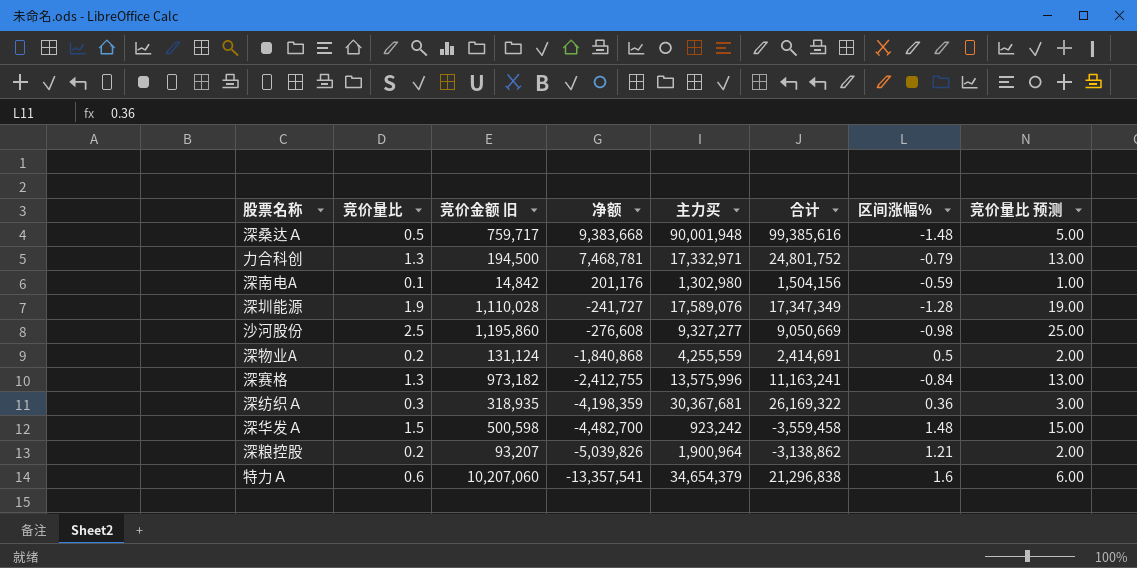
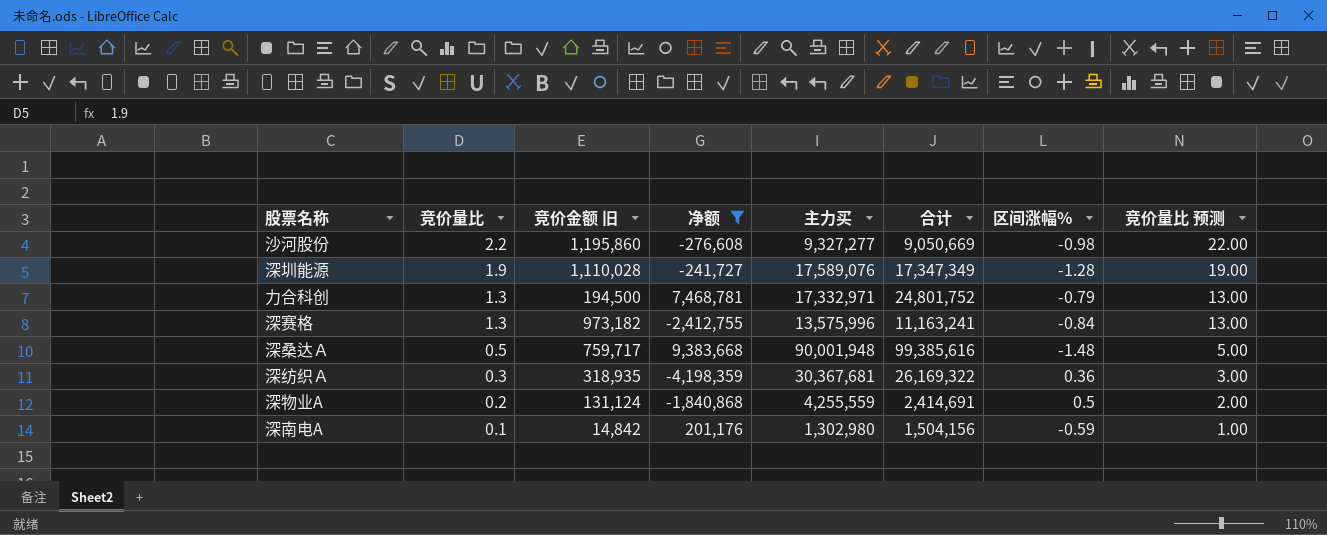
filter: none -> 净额 >= -4,198,359
row order: 净额 descending -> 竞价量比 descending
沙河股份 | 竞价量比: 2.5 -> 2.2
沙河股份 | 竞价量比 预测: 25.00 -> 22.00

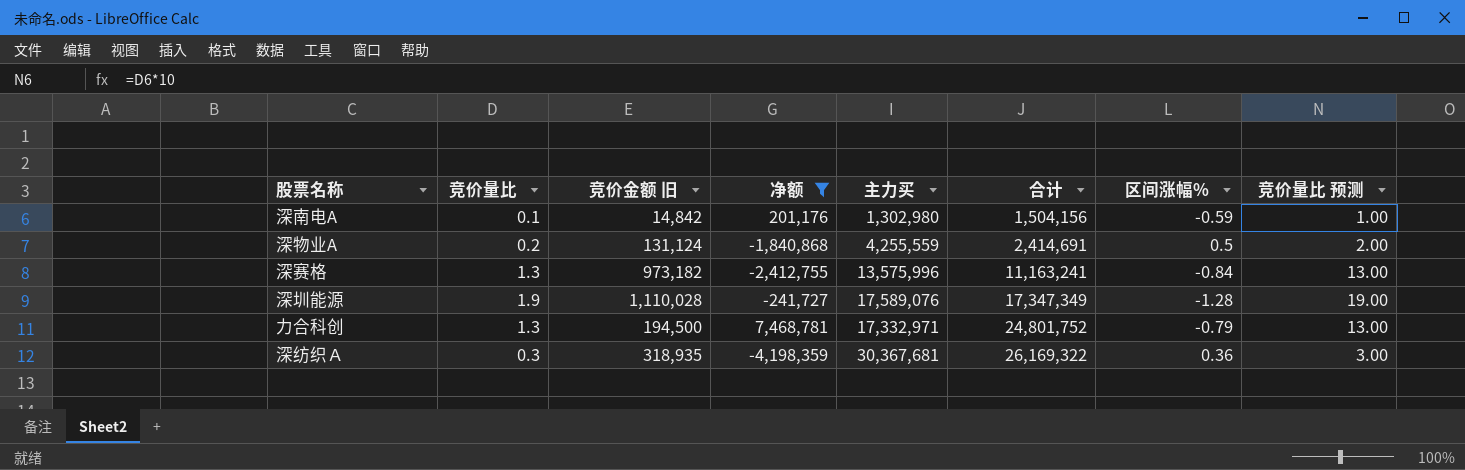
row order: 竞价量比 descending -> 合计 ascending
row 沙河股份: 2.2 | 1,195,860 | -276,608 | 9,327,277 | 9,050,669 | -0.98 | 22.00 -> none
row 深桑达Ａ: 0.5 | 759,717 | 9,383,668 | 90,001,948 | 99,385,616 | -1.48 | 5.00 -> none

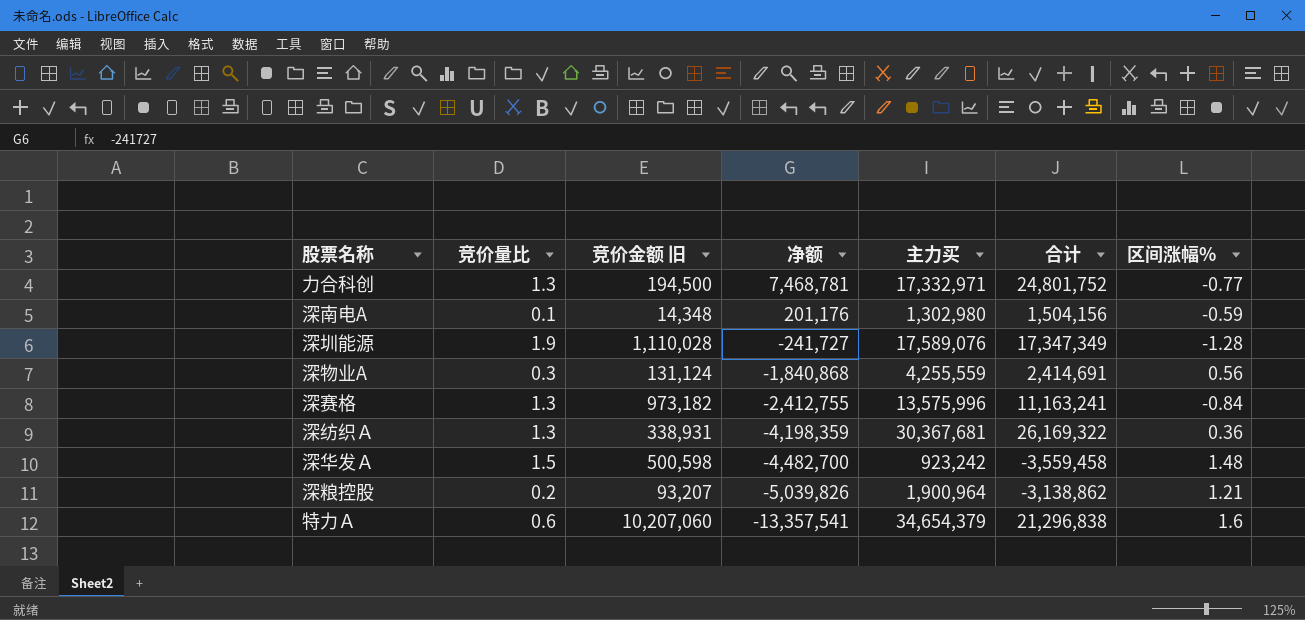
filter: 净额 >= -4,198,359 -> none
row order: 合计 ascending -> 净额 descending
column 竞价量比 预测 | formula: [竞价量比] * 10 -> none
力合科创 | 区间涨幅%: -0.79 -> -0.77
深南电A | 竞价金额 旧: 14,842 -> 14,348
深物业A | 竞价量比: 0.2 -> 0.3
深物业A | 区间涨幅%: 0.5 -> 0.56
深纺织Ａ | 竞价量比: 0.3 -> 1.3
深纺织Ａ | 竞价金额 旧: 318,935 -> 338,931

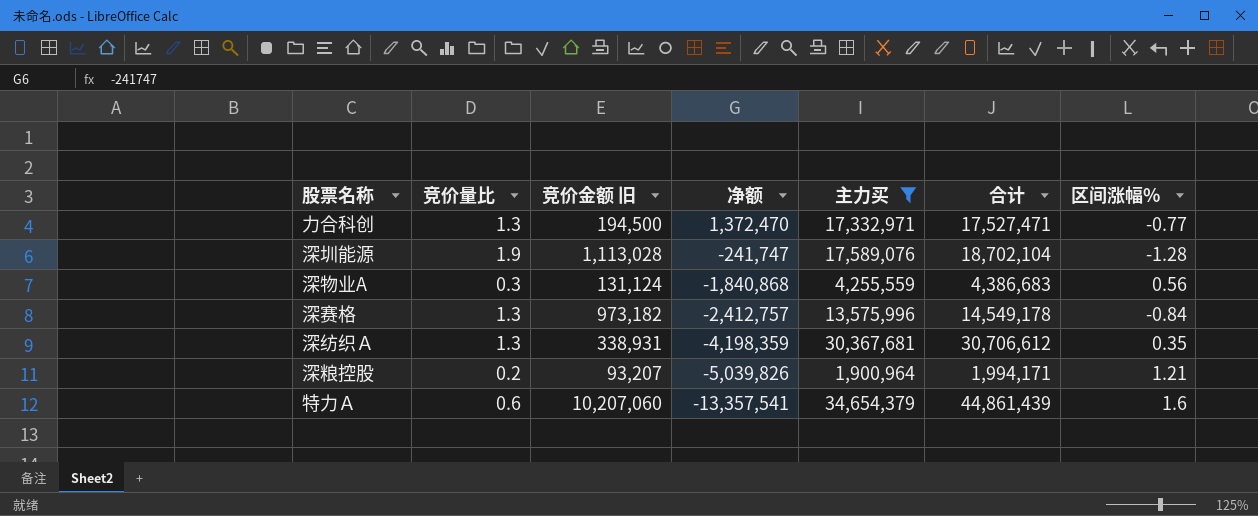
filter: none -> 主力买 >= 1,900,964
column 合计 | formula: [净额] + [主力买] -> [竞价金额 旧] + [主力买]
力合科创 | 净额: 7,468,781 -> 1,372,470
深圳能源 | 竞价金额 旧: 1,110,028 -> 1,113,028
深圳能源 | 净额: -241,727 -> -241,747
深赛格 | 净额: -2,412,755 -> -2,412,757
深纺织Ａ | 区间涨幅%: 0.36 -> 0.35

